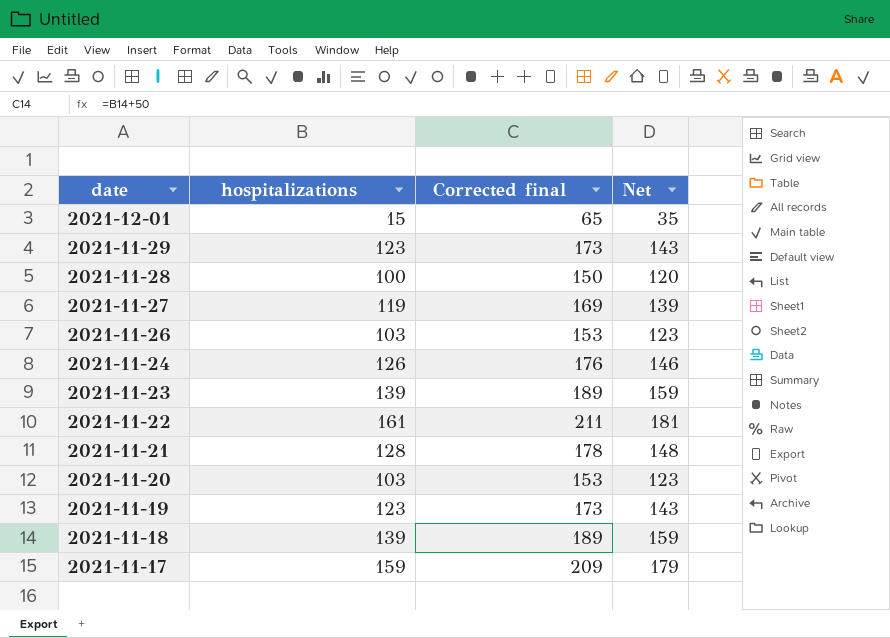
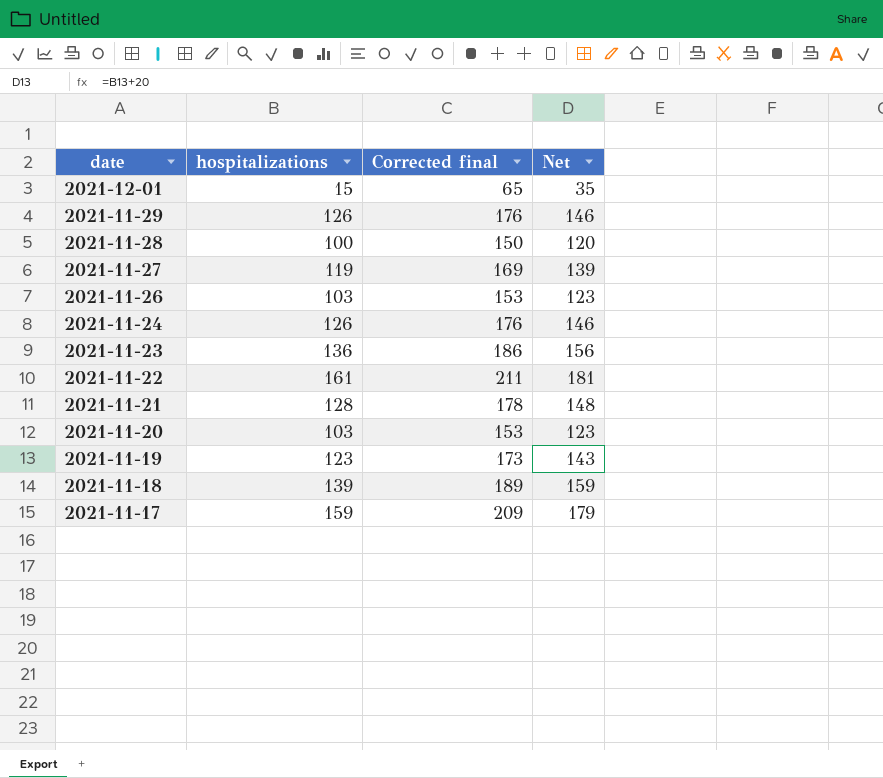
2021-11-29 | hospitalizations: 123 -> 126
2021-11-29 | Corrected final: 173 -> 176
2021-11-29 | Net: 143 -> 146
2021-11-23 | hospitalizations: 139 -> 136
2021-11-23 | Corrected final: 189 -> 186
2021-11-23 | Net: 159 -> 156

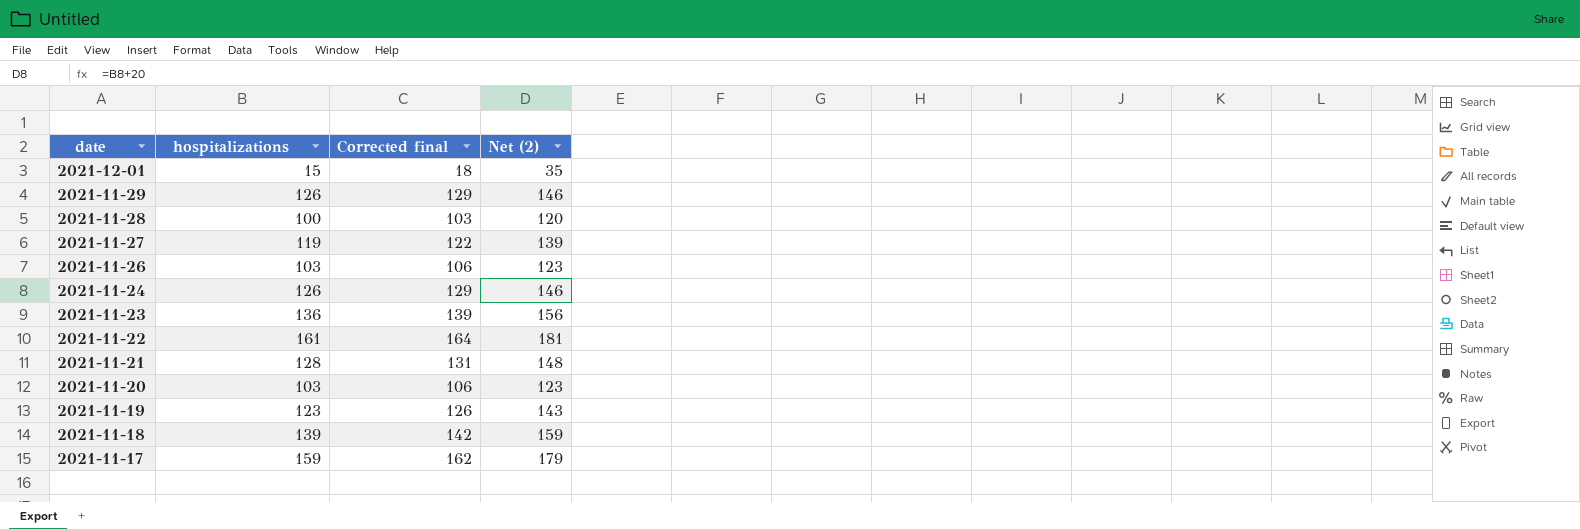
column Corrected final | formula: [hospitalizations] + 50 -> [hospitalizations] + 3
column name: Net -> Net (2)

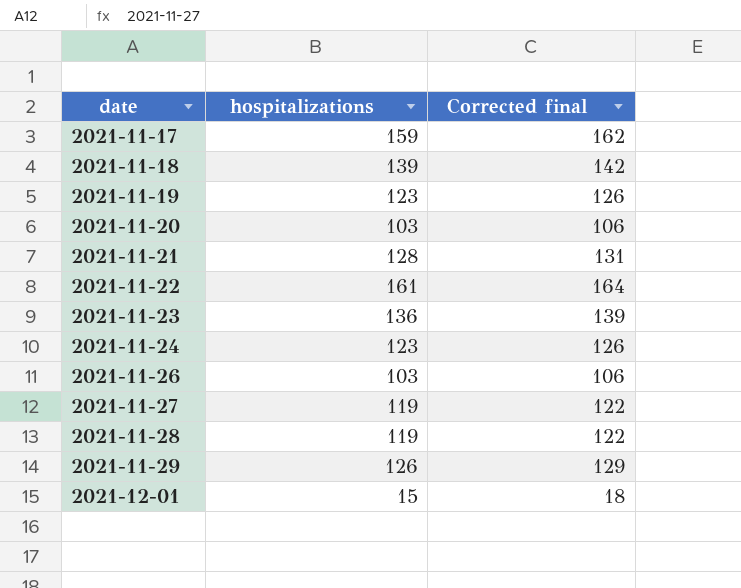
row order: date descending -> date ascending
column Net (2) | formula: [hospitalizations] + 20 -> none
2021-11-24 | hospitalizations: 126 -> 123
2021-11-24 | Corrected final: 129 -> 126
2021-11-28 | hospitalizations: 100 -> 119
2021-11-28 | Corrected final: 103 -> 122

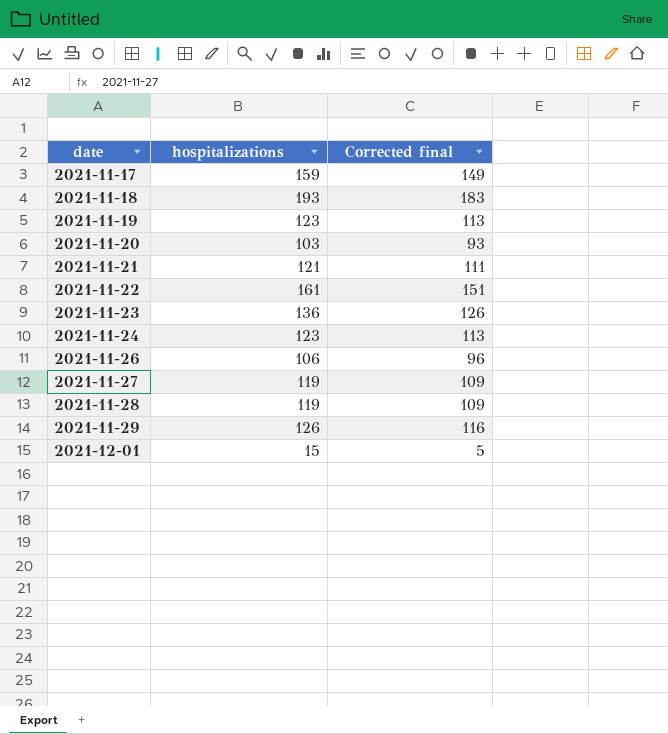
column Corrected final | formula: [hospitalizations] + 3 -> [hospitalizations] - 10
2021-11-18 | hospitalizations: 139 -> 193
2021-11-21 | hospitalizations: 128 -> 121
2021-11-26 | hospitalizations: 103 -> 106

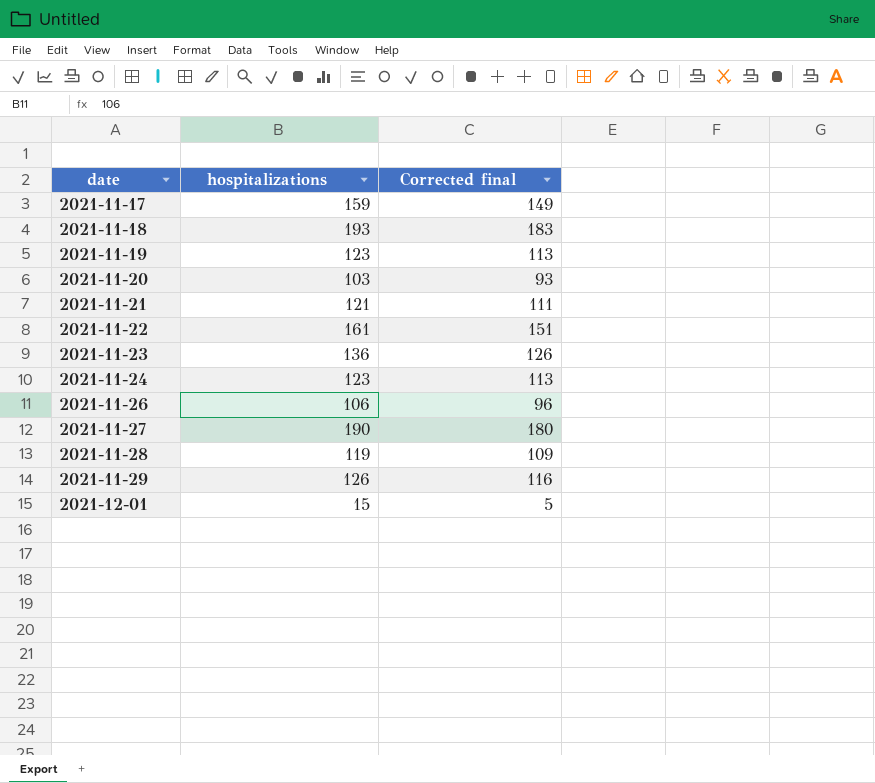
2021-11-27 | hospitalizations: 119 -> 190
2021-11-27 | Corrected final: 109 -> 180

